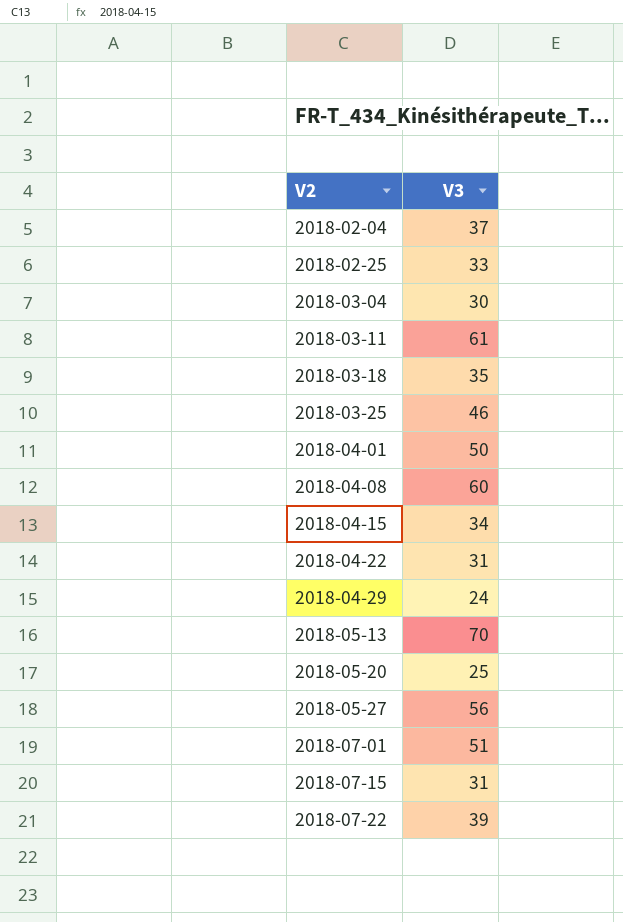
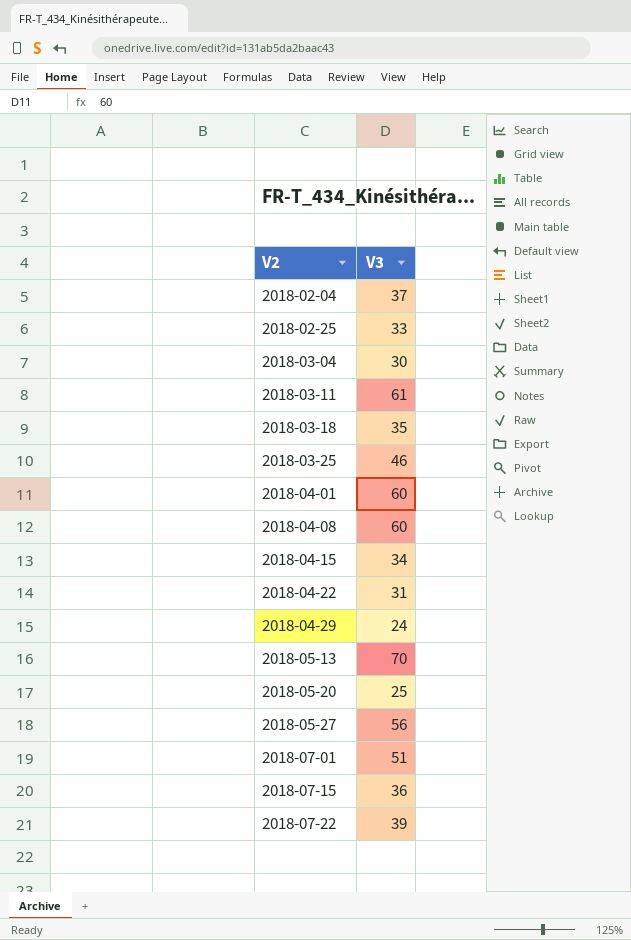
2018-04-01 | V3: 50 -> 60
2018-07-15 | V3: 31 -> 36

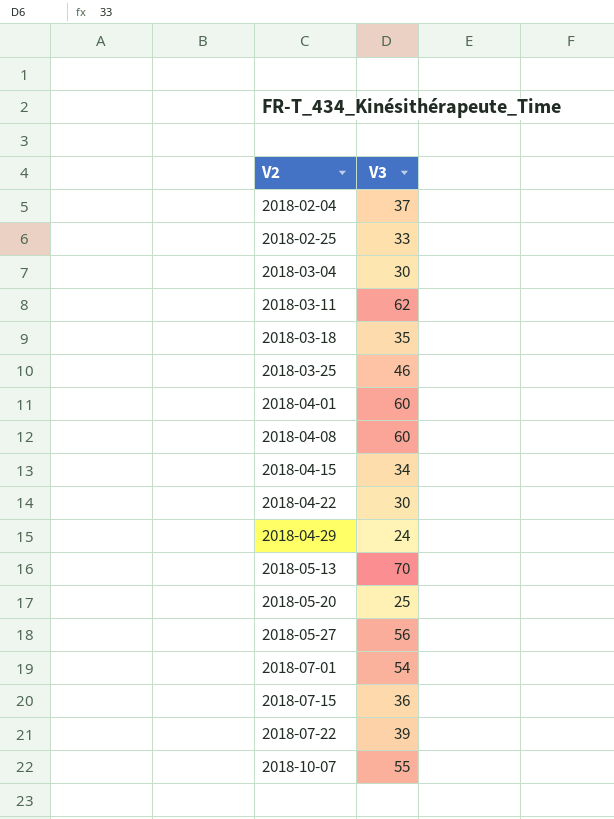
2018-03-11 | V3: 61 -> 62
2018-04-22 | V3: 31 -> 30
2018-07-01 | V3: 51 -> 54
row 2018-10-07: none -> 55

